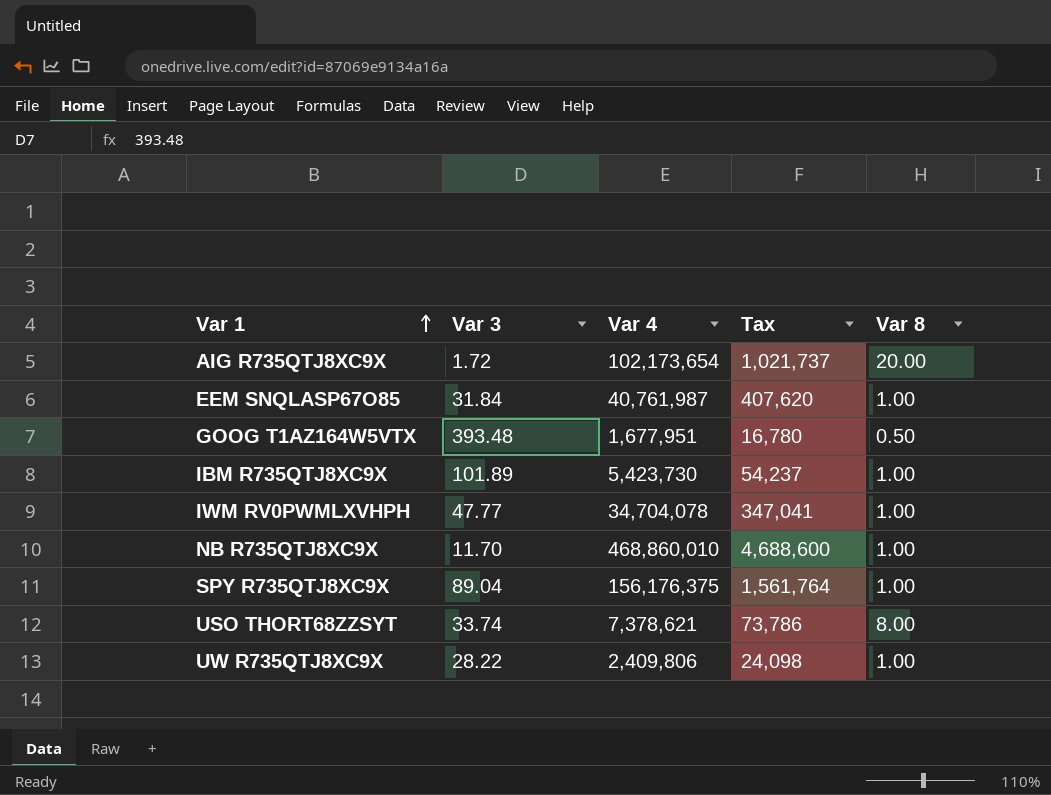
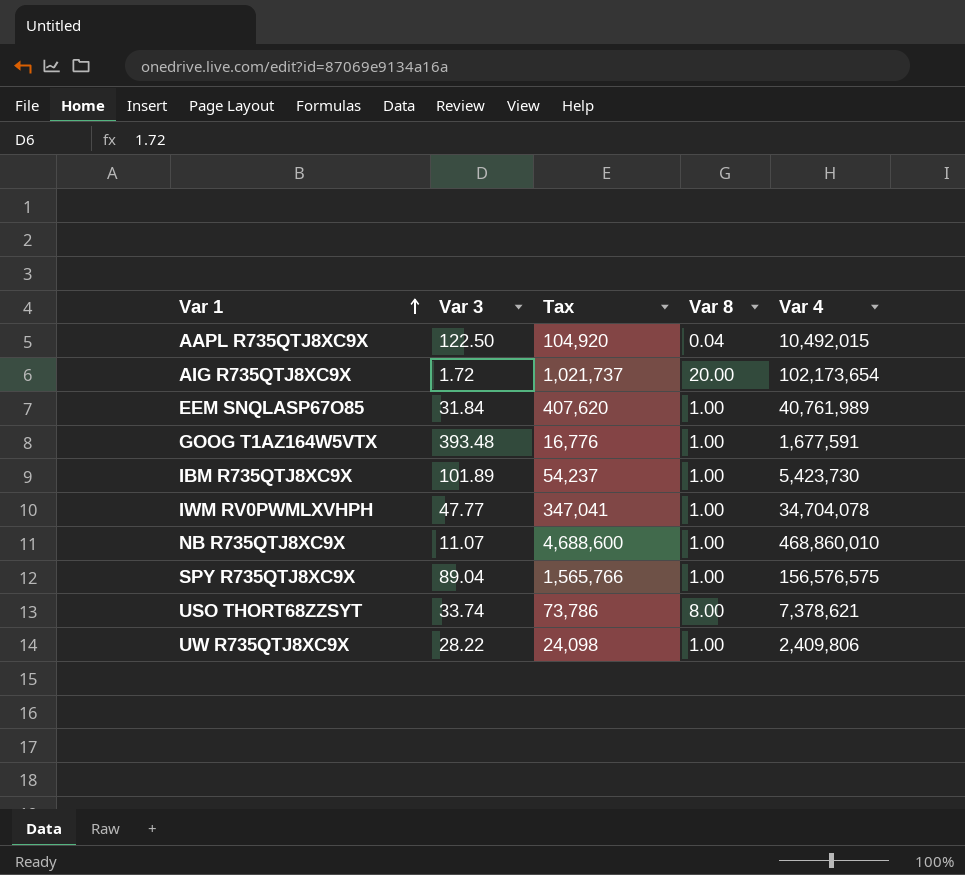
column Var 4 | position: 3 -> 5
row AAPL R735QTJ8XC9X: none -> 122.50 | 104,920 | 0.04 | 10,492,015
EEM SNQLASP67O85 | Var 4: 40,761,987 -> 40,761,989
GOOG T1AZ164W5VTX | Tax: 16,780 -> 16,776
GOOG T1AZ164W5VTX | Var 8: 0.50 -> 1.00
GOOG T1AZ164W5VTX | Var 4: 1,677,951 -> 1,677,591
NB R735QTJ8XC9X | Var 3: 11.70 -> 11.07
SPY R735QTJ8XC9X | Tax: 1,561,764 -> 1,565,766
SPY R735QTJ8XC9X | Var 4: 156,176,375 -> 156,576,575

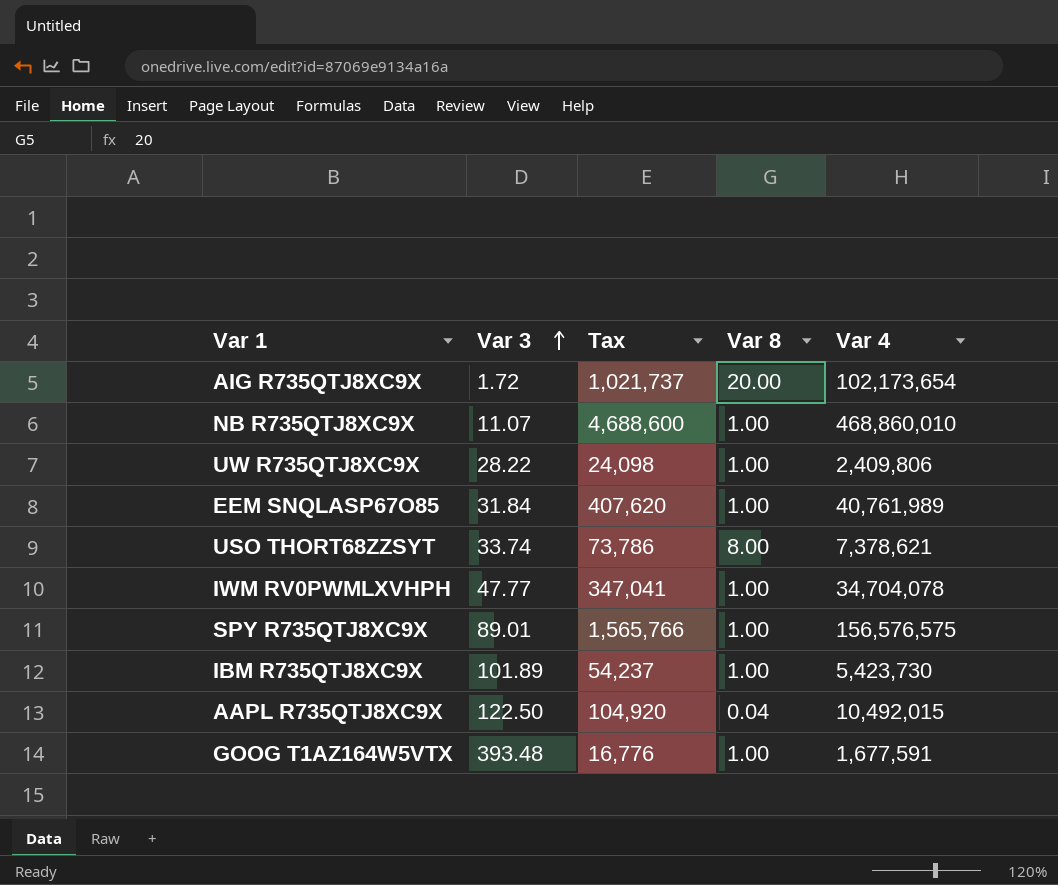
row order: Var 1 ascending -> Var 3 ascending
SPY R735QTJ8XC9X | Var 3: 89.04 -> 89.01

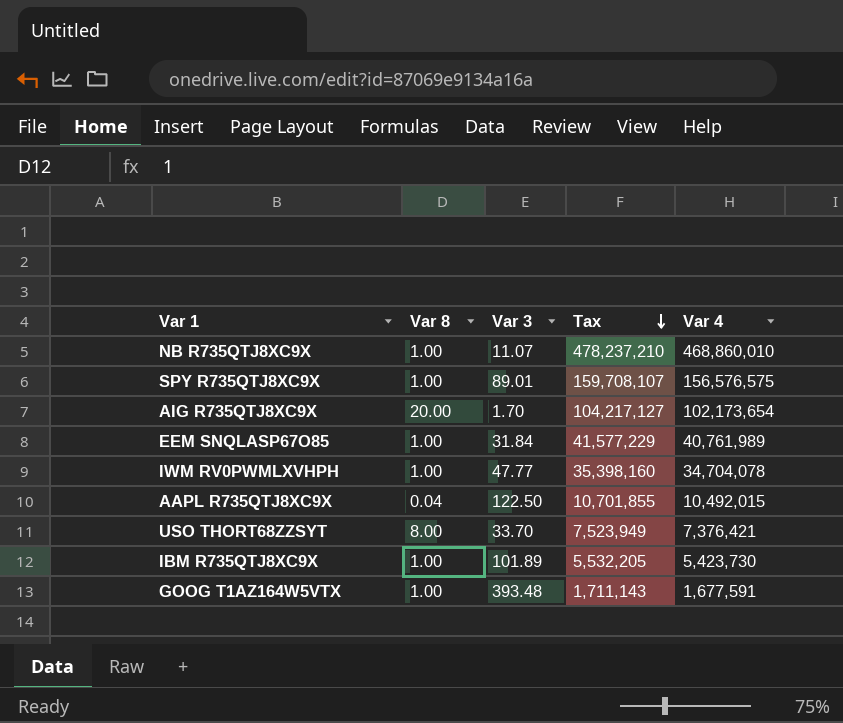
row order: Var 3 ascending -> Tax descending
column Var 8 | position: 4 -> 2
column Tax | formula: [Var 4] * 0.01 -> [Var 4] * 1.02
row UW R735QTJ8XC9X: 28.22 | 24,098 | 1.00 | 2,409,806 -> none
AIG R735QTJ8XC9X | Var 3: 1.72 -> 1.70
USO THORT68ZZSYT | Var 3: 33.74 -> 33.70
USO THORT68ZZSYT | Var 4: 7,378,621 -> 7,376,421

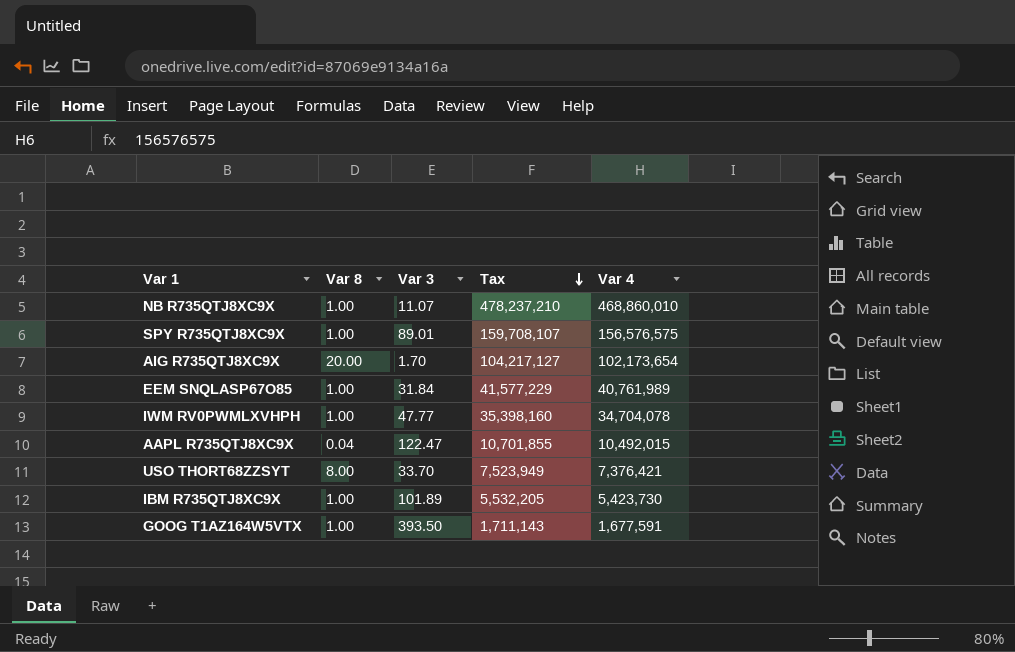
AAPL R735QTJ8XC9X | Var 3: 122.50 -> 122.47
GOOG T1AZ164W5VTX | Var 3: 393.48 -> 393.50

